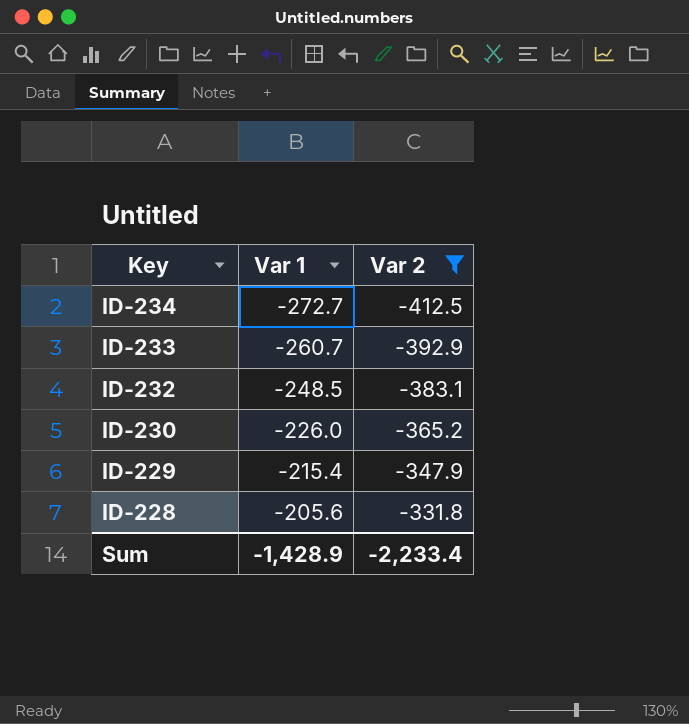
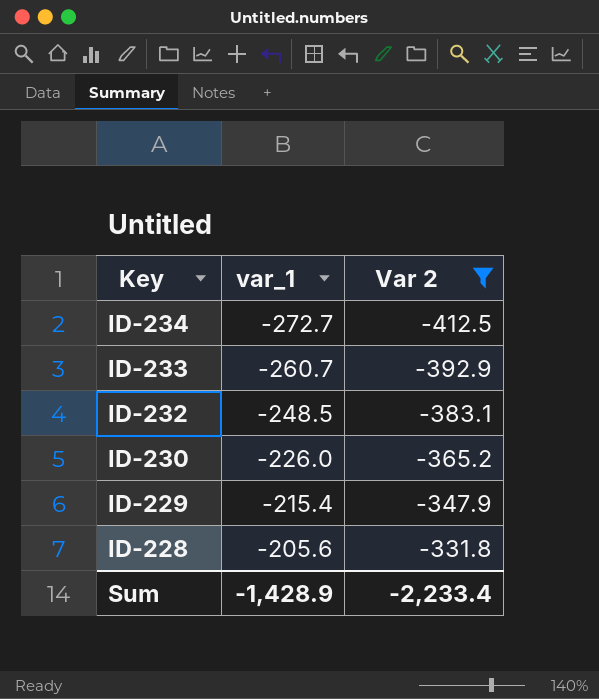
column name: Var 1 -> var_1

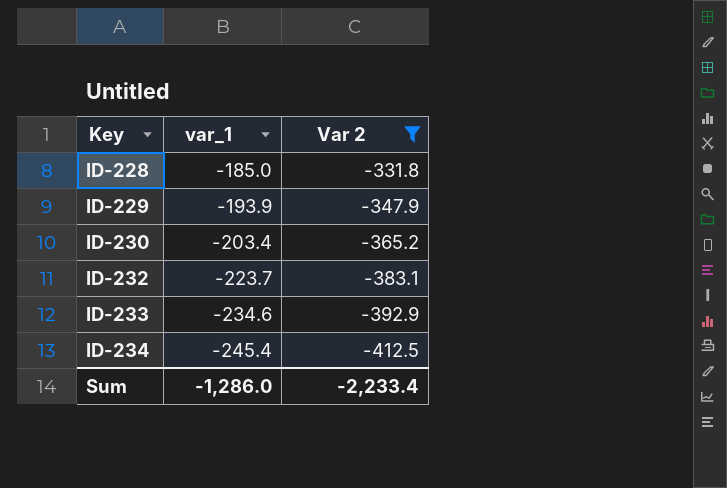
row order: Key descending -> Key ascending
ID-228 | var_1: -205.6 -> -185.0
ID-229 | var_1: -215.4 -> -193.9
ID-230 | var_1: -226.0 -> -203.4
ID-232 | var_1: -248.5 -> -223.7
ID-233 | var_1: -260.7 -> -234.6
ID-234 | var_1: -272.7 -> -245.4
Sum | var_1: -1,428.9 -> -1,286.0

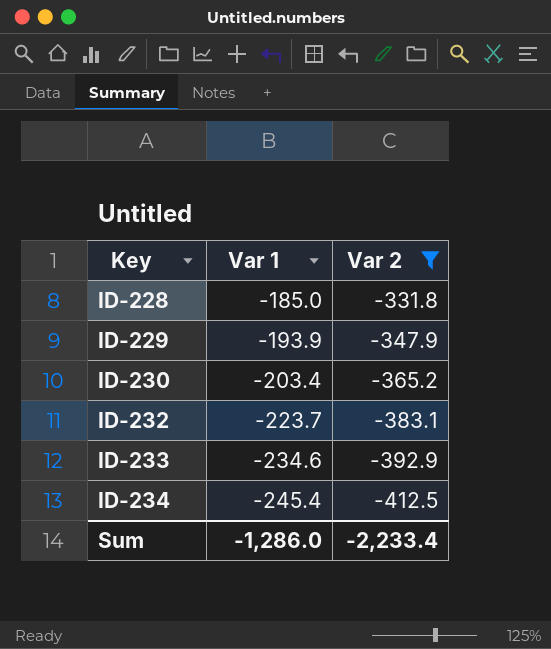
column name: var_1 -> Var 1

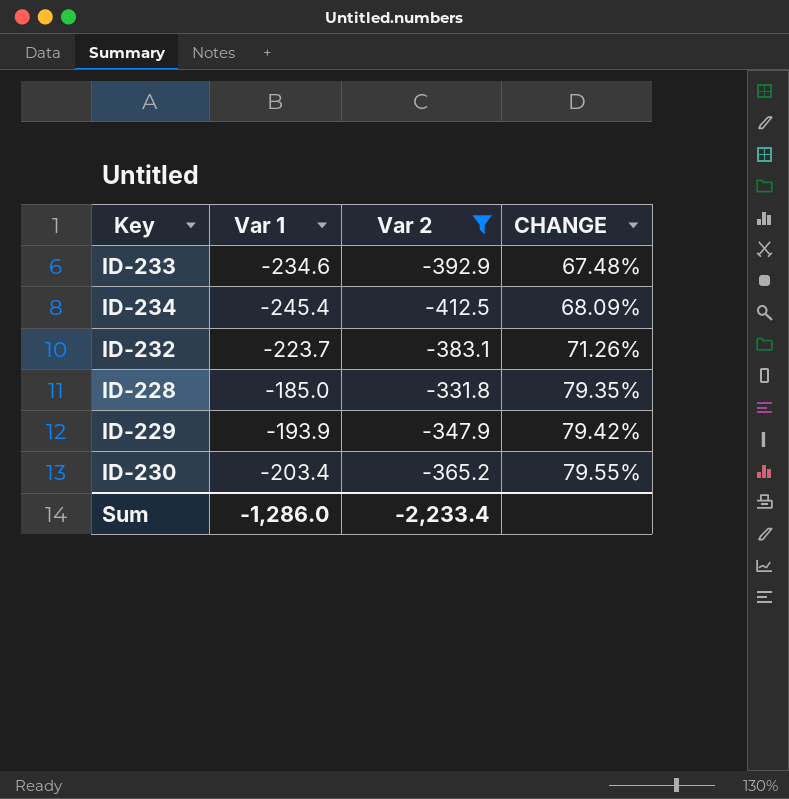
row order: Key ascending -> CHANGE ascending
column CHANGE | formula: none -> ([Var 2] - [Var 1]) / [Var 1]

